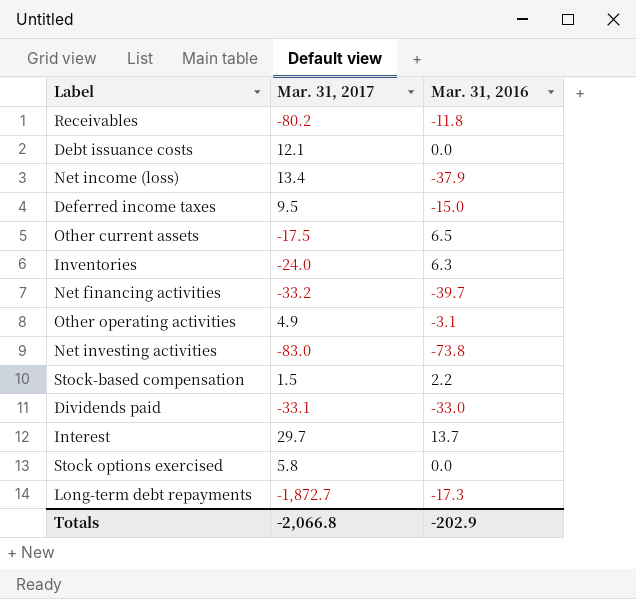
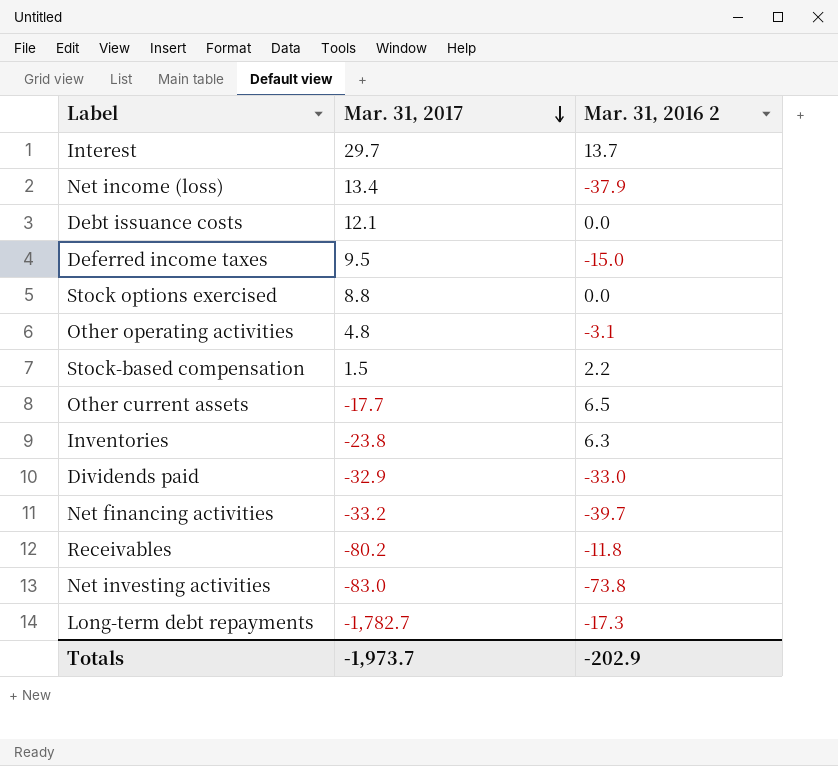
row order: none -> Mar. 31, 2017 descending
column name: Mar. 31, 2016 -> Mar. 31, 2016 2
Stock options exercised | Mar. 31, 2017: 5.8 -> 8.8
Other operating activities | Mar. 31, 2017: 4.9 -> 4.8
Other current assets | Mar. 31, 2017: -17.5 -> -17.7
Inventories | Mar. 31, 2017: -24.0 -> -23.8
Dividends paid | Mar. 31, 2017: -33.1 -> -32.9
Long-term debt repayments | Mar. 31, 2017: -1,872.7 -> -1,782.7
Totals | Mar. 31, 2017: -2,066.8 -> -1,973.7

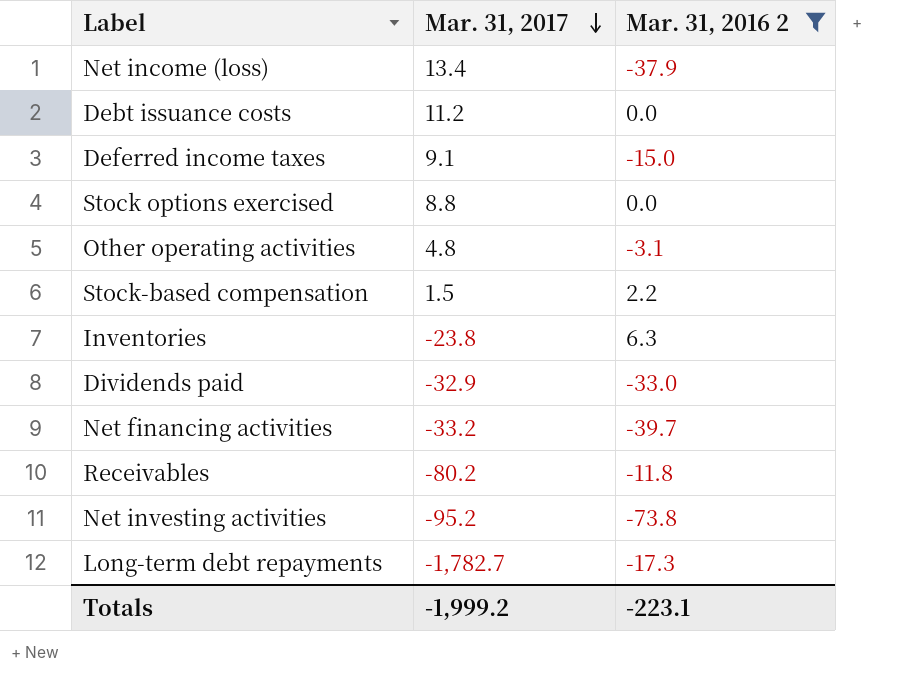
filter: none -> Mar. 31, 2016 2 <= 6.3
Debt issuance costs | Mar. 31, 2017: 12.1 -> 11.2
Deferred income taxes | Mar. 31, 2017: 9.5 -> 9.1
Net investing activities | Mar. 31, 2017: -83.0 -> -95.2
Totals | Mar. 31, 2017: -1,973.7 -> -1,999.2
Totals | Mar. 31, 2016 2: -202.9 -> -223.1

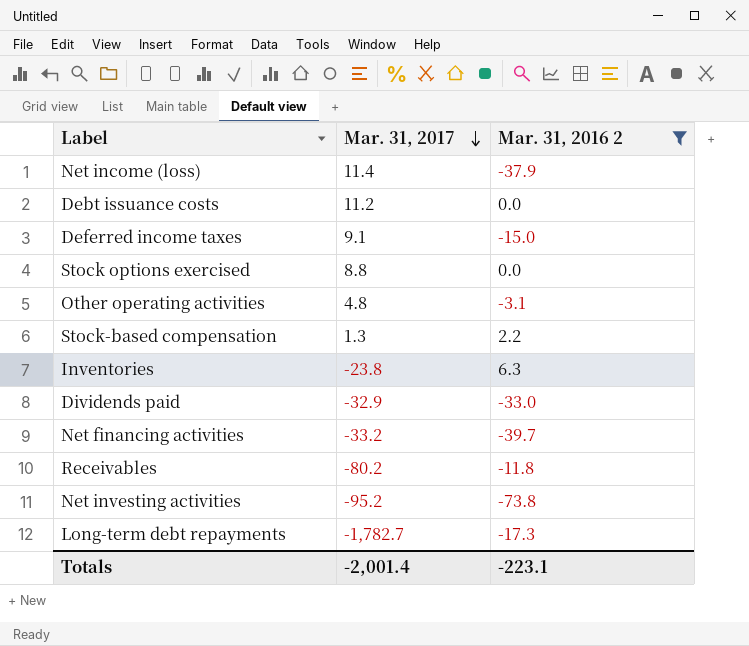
Net income (loss) | Mar. 31, 2017: 13.4 -> 11.4
Stock-based compensation | Mar. 31, 2017: 1.5 -> 1.3
Totals | Mar. 31, 2017: -1,999.2 -> -2,001.4

